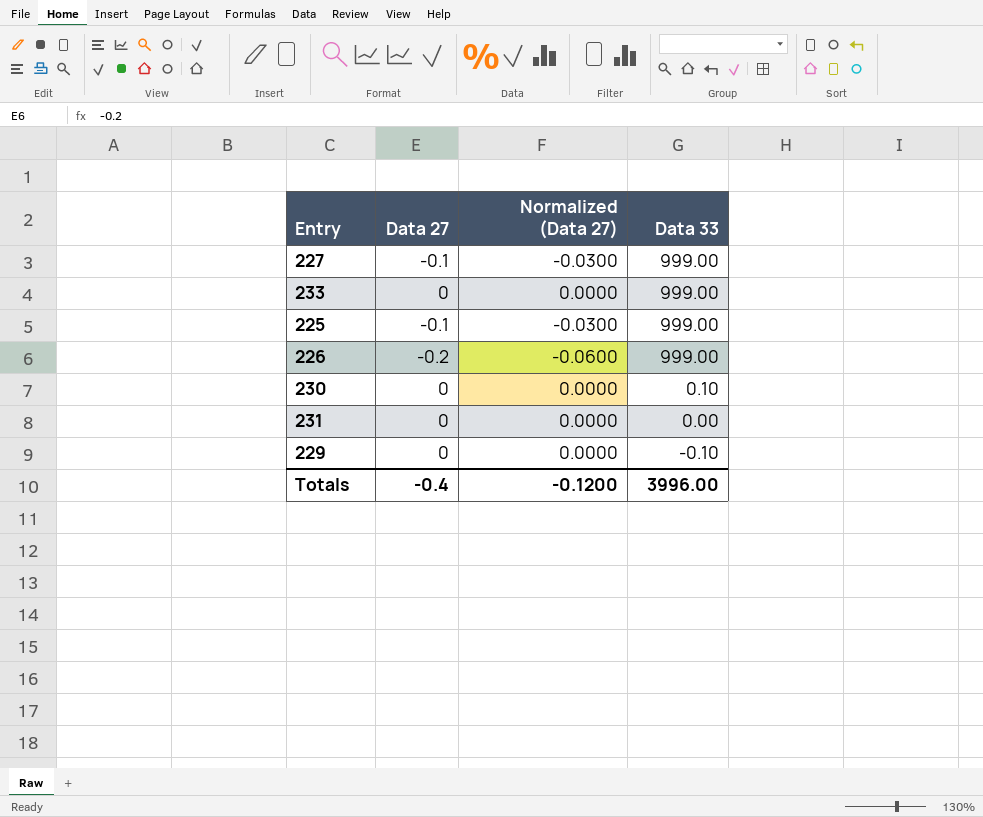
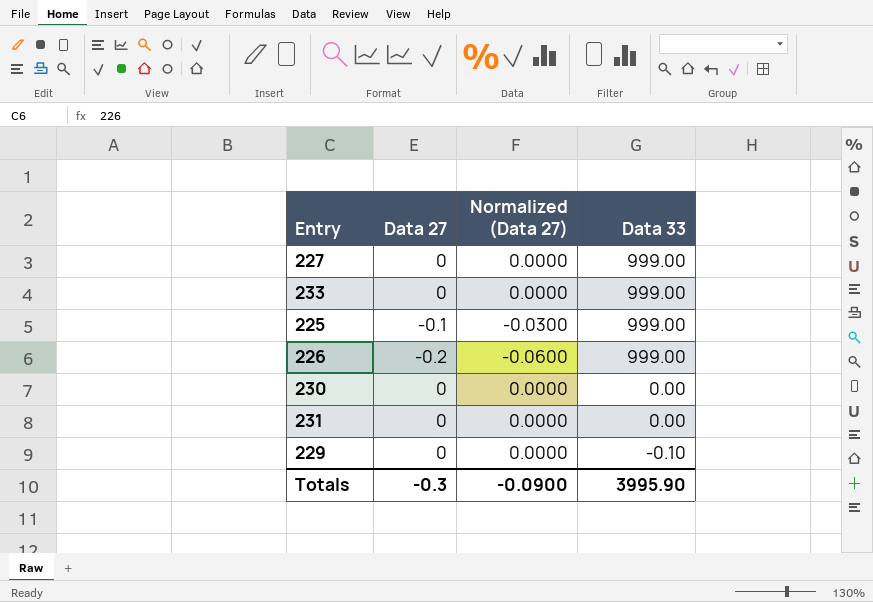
227 | Data 27: -0.1 -> 0
227 | Normalized (Data 27): -0.0300 -> 0.0000
230 | Data 33: 0.10 -> 0.00
Totals | Data 27: -0.4 -> -0.3
Totals | Normalized (Data 27): -0.1200 -> -0.0900
Totals | Data 33: 3996.00 -> 3995.90

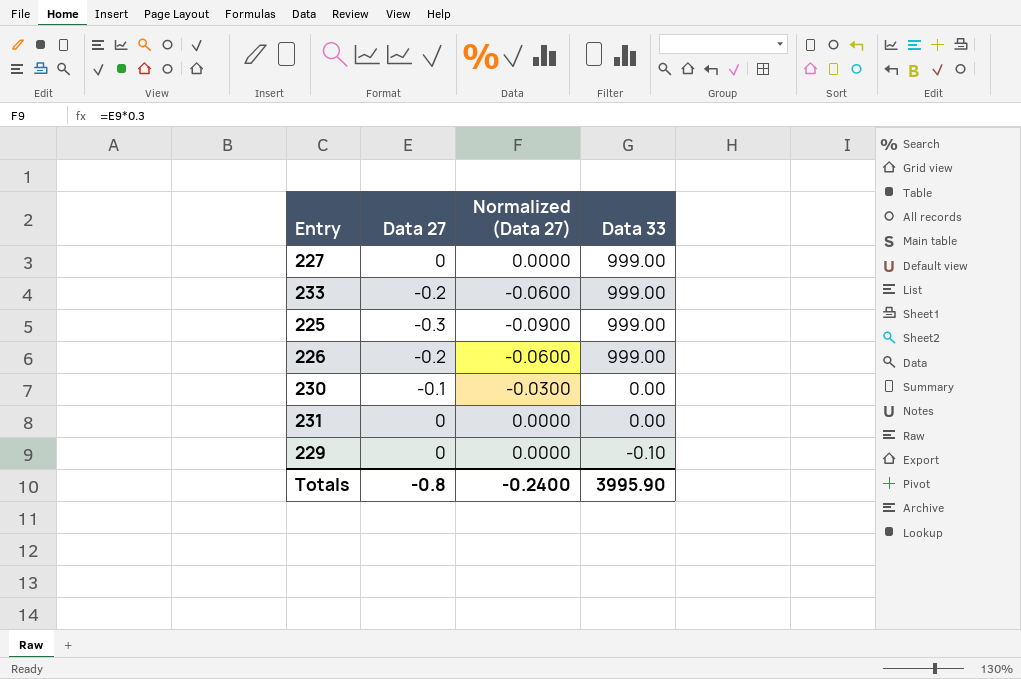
233 | Data 27: 0 -> -0.2
233 | Normalized (Data 27): 0.0000 -> -0.0600
225 | Data 27: -0.1 -> -0.3
225 | Normalized (Data 27): -0.0300 -> -0.0900
230 | Data 27: 0 -> -0.1
230 | Normalized (Data 27): 0.0000 -> -0.0300
Totals | Data 27: -0.3 -> -0.8
Totals | Normalized (Data 27): -0.0900 -> -0.2400

